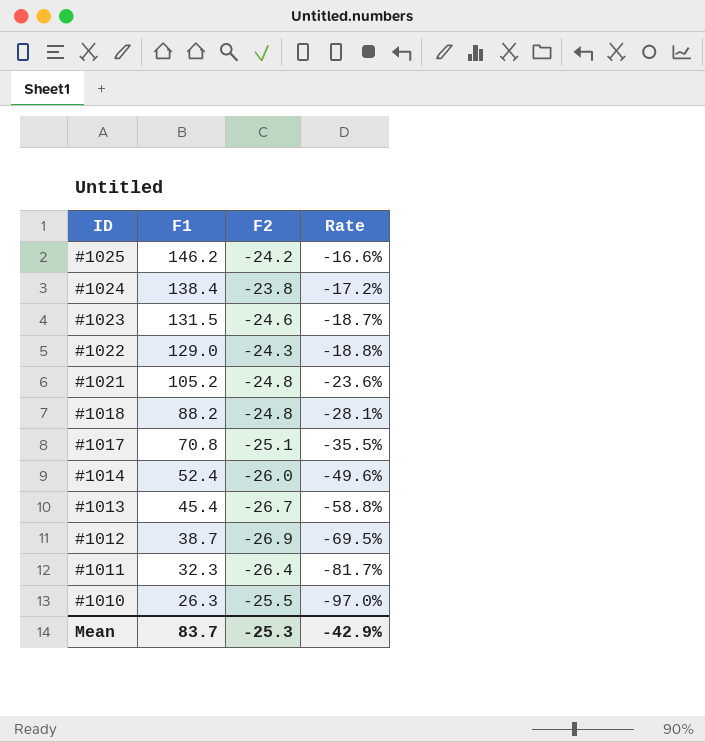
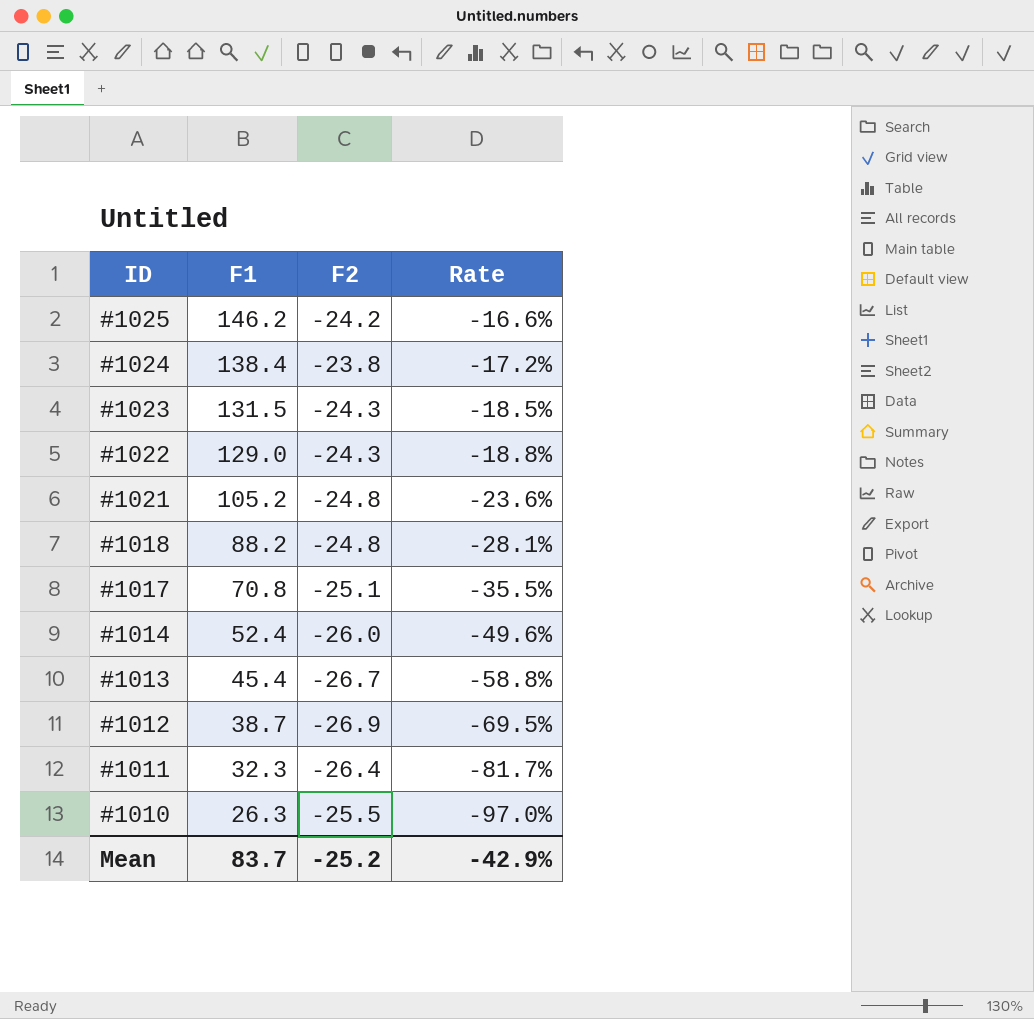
#1023 | F2: -24.6 -> -24.3
#1023 | Rate: -18.7% -> -18.5%
Mean | F2: -25.3 -> -25.2

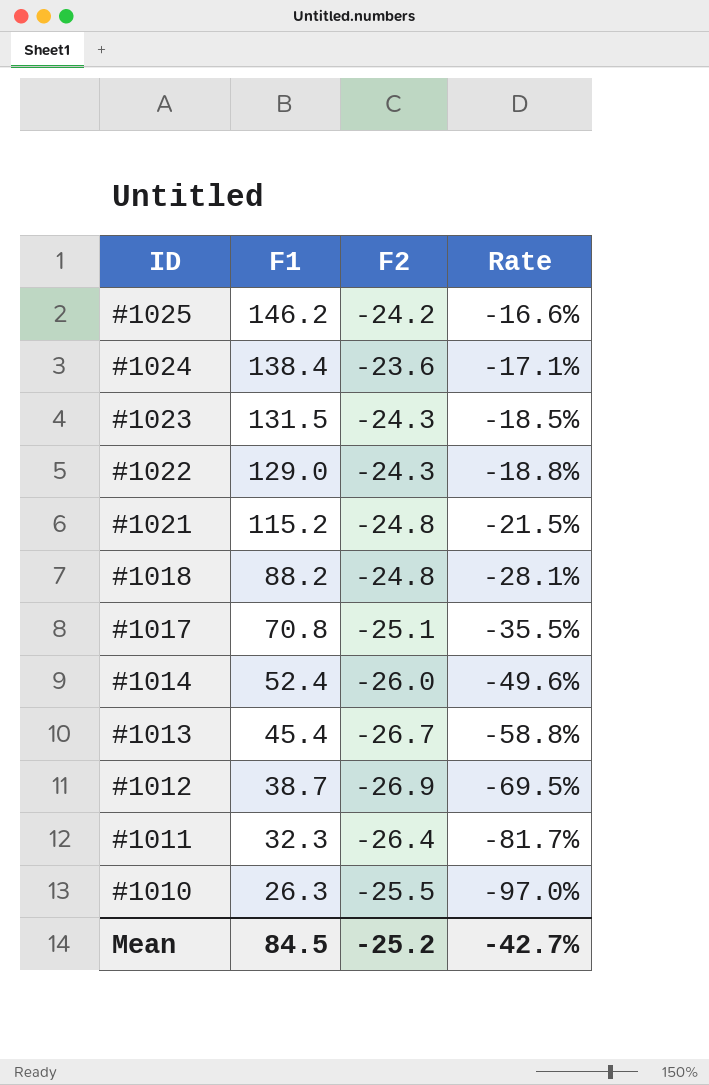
#1024 | F2: -23.8 -> -23.6
#1024 | Rate: -17.2% -> -17.1%
#1021 | F1: 105.2 -> 115.2
#1021 | Rate: -23.6% -> -21.5%
Mean | F1: 83.7 -> 84.5
Mean | Rate: -42.9% -> -42.7%

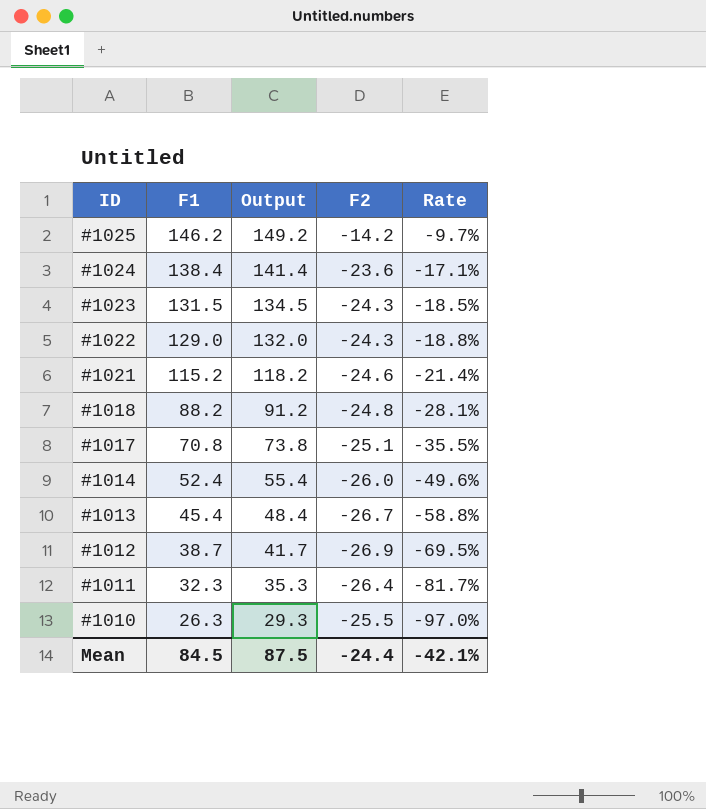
column Output | formula: none -> [F1] + 3
#1025 | F2: -24.2 -> -14.2
#1025 | Rate: -16.6% -> -9.7%
#1021 | F2: -24.8 -> -24.6
#1021 | Rate: -21.5% -> -21.4%
Mean | F2: -25.2 -> -24.4
Mean | Rate: -42.7% -> -42.1%

